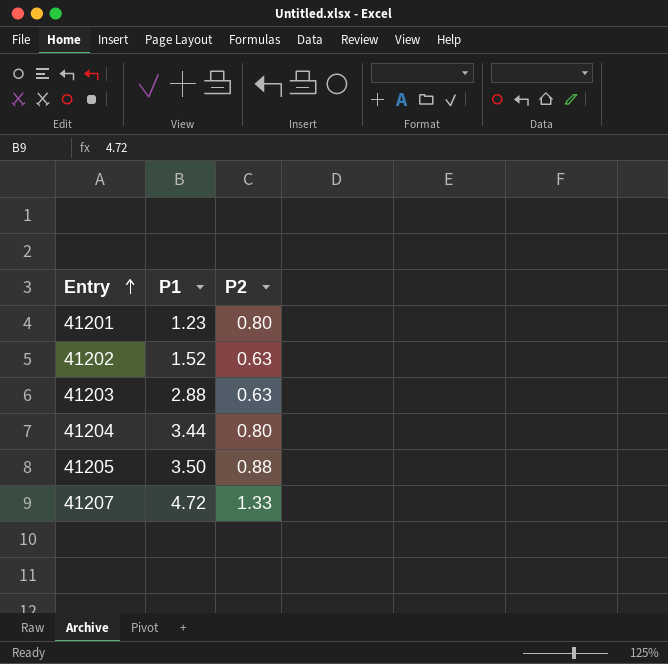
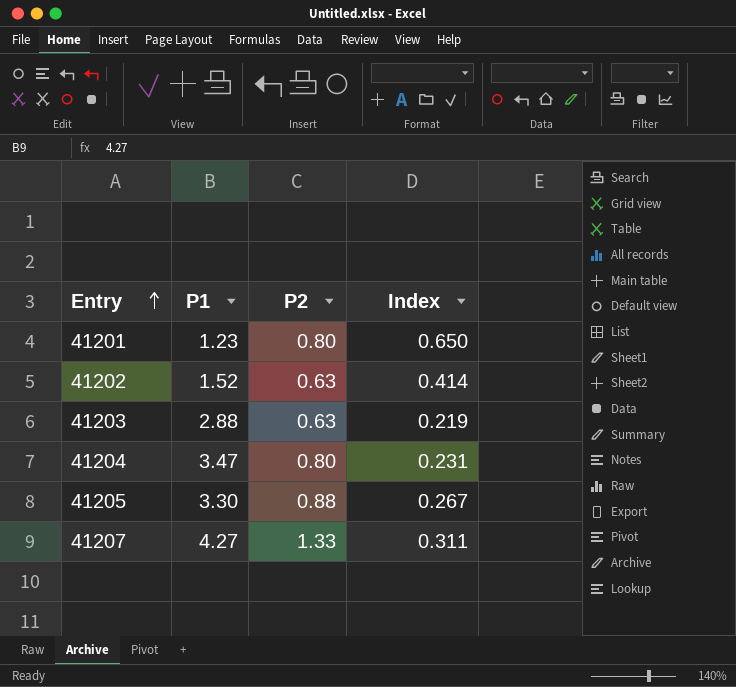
column Index | formula: none -> [P2] / [P1]
41204 | P1: 3.44 -> 3.47
41205 | P1: 3.50 -> 3.30
41207 | P1: 4.72 -> 4.27

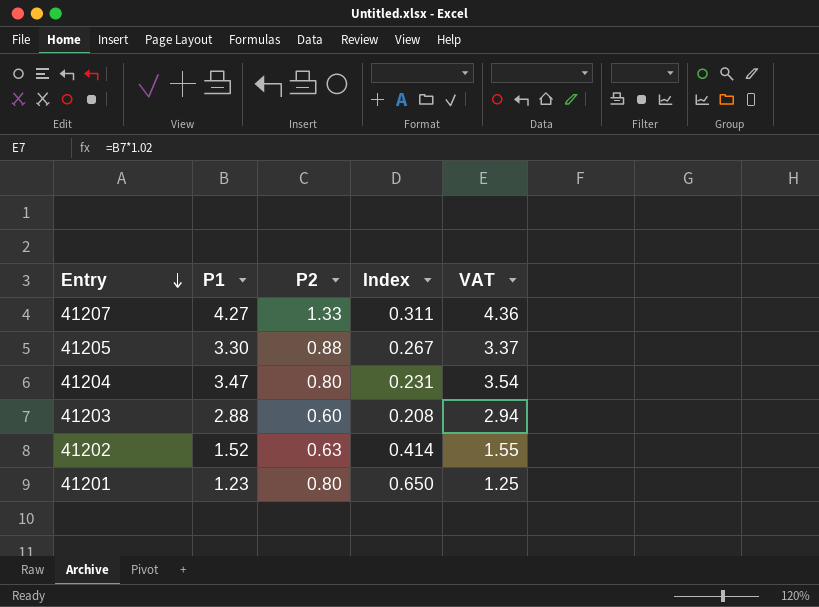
row order: Entry ascending -> Entry descending
column VAT | formula: none -> [P1] * 1.02
41203 | P2: 0.63 -> 0.60
41203 | Index: 0.219 -> 0.208

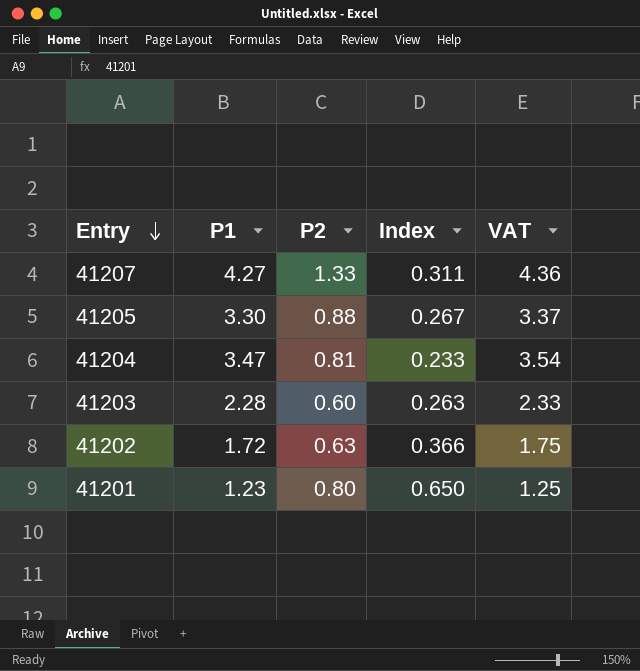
41204 | P2: 0.80 -> 0.81
41204 | Index: 0.231 -> 0.233
41203 | P1: 2.88 -> 2.28
41203 | Index: 0.208 -> 0.263
41203 | VAT: 2.94 -> 2.33
41202 | P1: 1.52 -> 1.72
41202 | Index: 0.414 -> 0.366
41202 | VAT: 1.55 -> 1.75

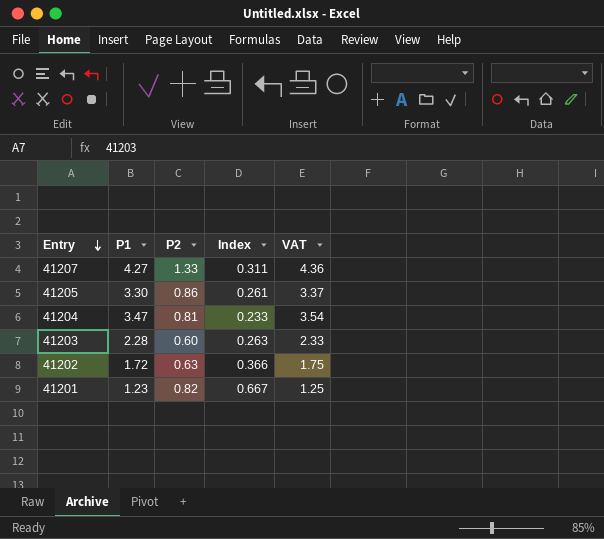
41205 | P2: 0.88 -> 0.86
41205 | Index: 0.267 -> 0.261
41201 | P2: 0.80 -> 0.82
41201 | Index: 0.650 -> 0.667

